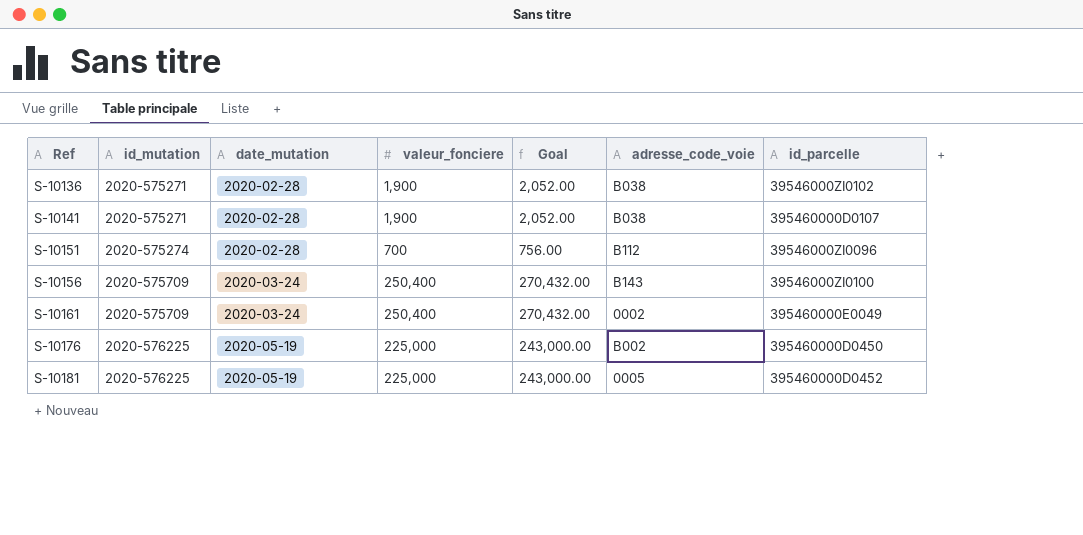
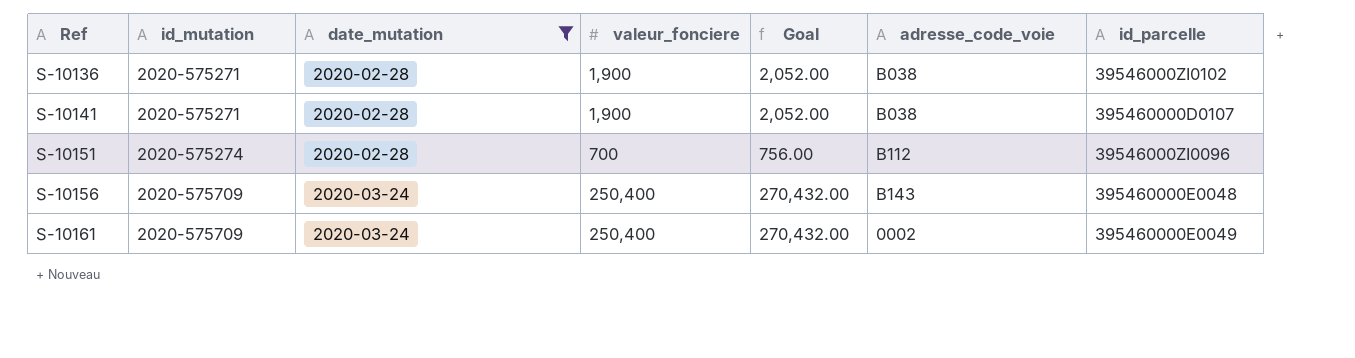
filter: none -> date_mutation != 2020-05-19
S-10156 | id_parcelle: 39546000ZI0100 -> 395460000E0048

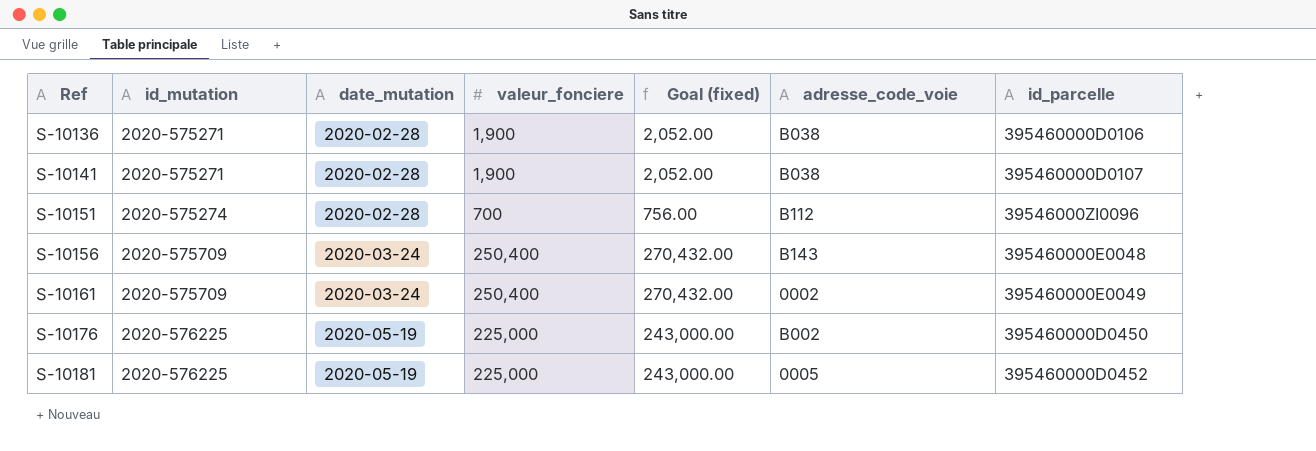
filter: date_mutation != 2020-05-19 -> none
column name: Goal -> Goal (fixed)
S-10136 | id_parcelle: 39546000ZI0102 -> 395460000D0106

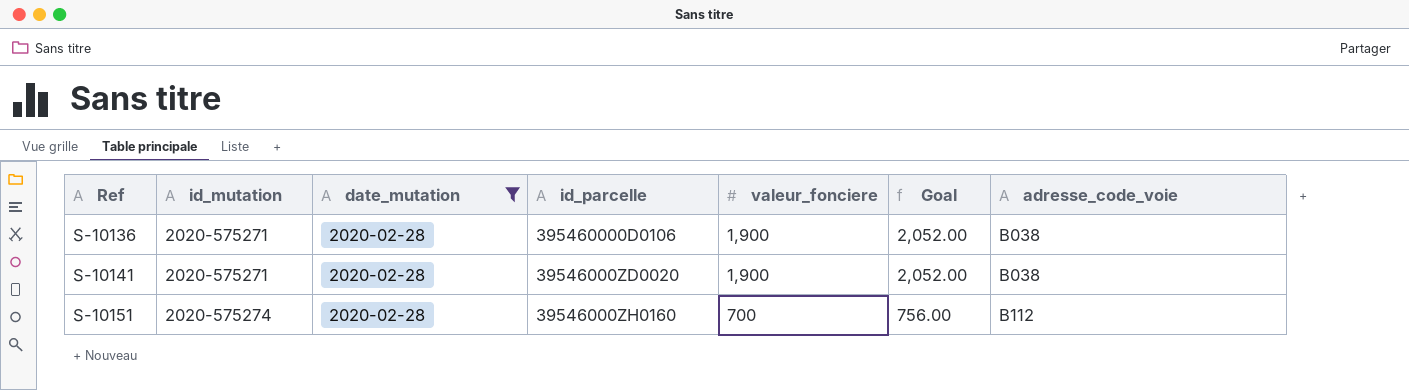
filter: none -> date_mutation = 2020-02-28
column id_parcelle | position: 7 -> 4
column name: Goal (fixed) -> Goal
S-10141 | id_parcelle: 395460000D0107 -> 39546000ZD0020
S-10151 | id_parcelle: 39546000ZI0096 -> 39546000ZH0160

